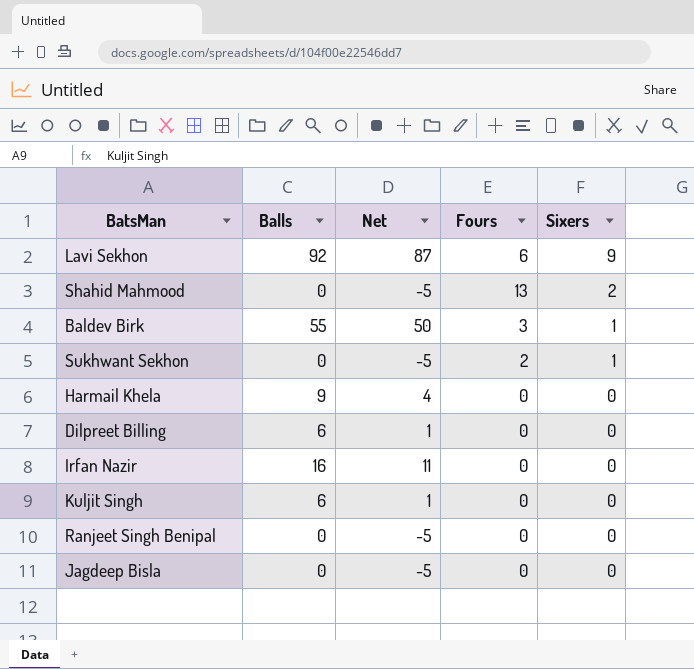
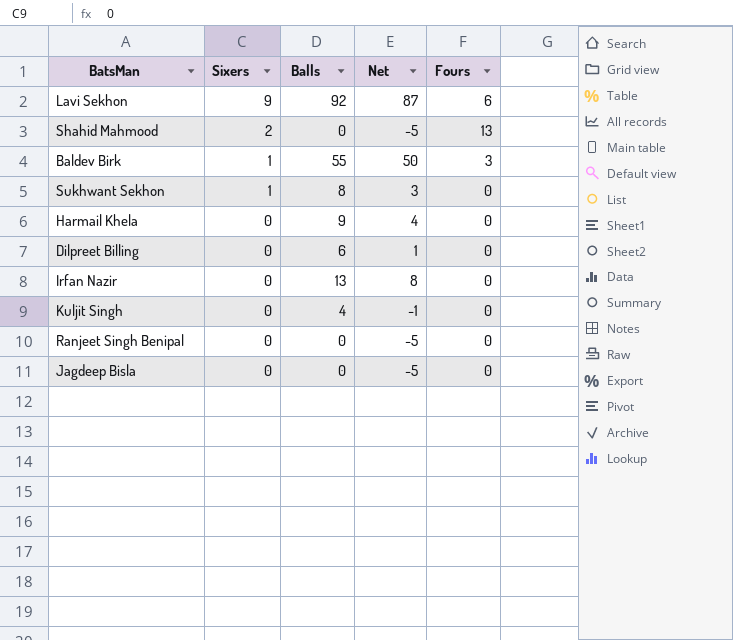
column Sixers | position: 5 -> 2
Sukhwant Sekhon | Balls: 0 -> 8
Sukhwant Sekhon | Net: -5 -> 3
Sukhwant Sekhon | Fours: 2 -> 0
Irfan Nazir | Balls: 16 -> 13
Irfan Nazir | Net: 11 -> 8
Kuljit Singh | Balls: 6 -> 4
Kuljit Singh | Net: 1 -> -1

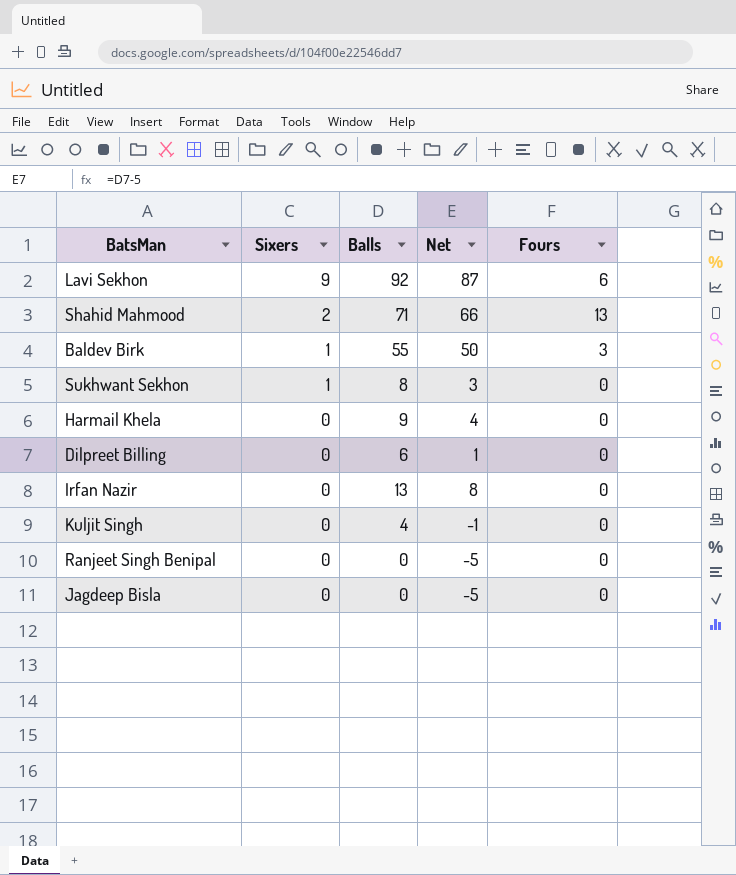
Shahid Mahmood | Balls: 0 -> 71
Shahid Mahmood | Net: -5 -> 66

